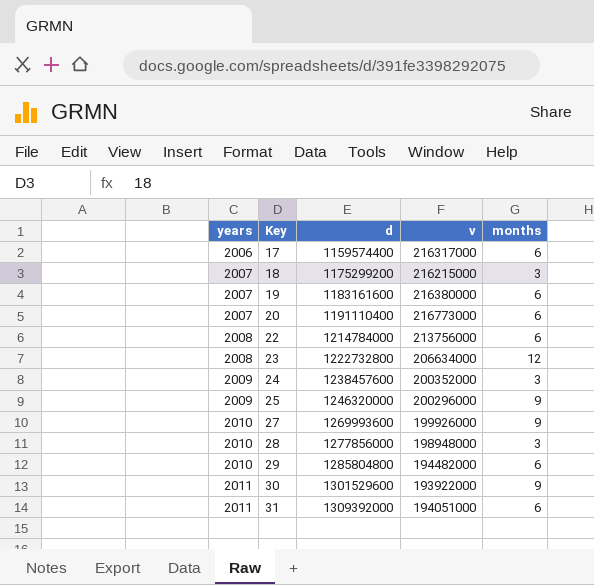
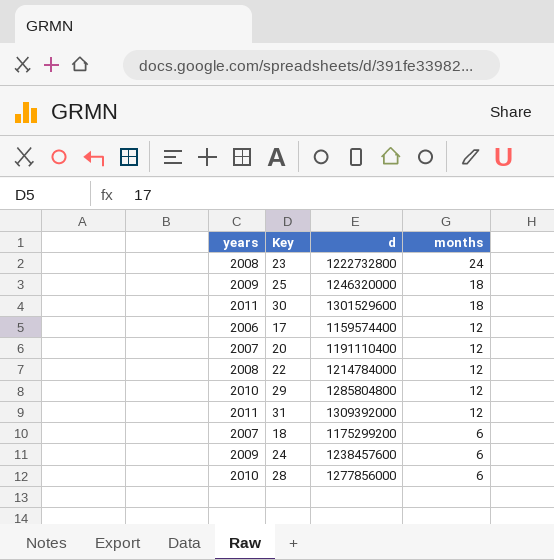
row order: years ascending -> months descending
column v | position: 4 -> none
row 19: 2007 | 1183161600 | 216380000 | 6 -> none
row 27: 2010 | 1269993600 | 199926000 | 9 -> none
23 | months: 12 -> 24
25 | months: 9 -> 18
30 | months: 9 -> 18
17 | months: 6 -> 12
20 | months: 6 -> 12
22 | months: 6 -> 12
29 | months: 6 -> 12
31 | months: 6 -> 12
18 | months: 3 -> 6
24 | months: 3 -> 6
28 | months: 3 -> 6

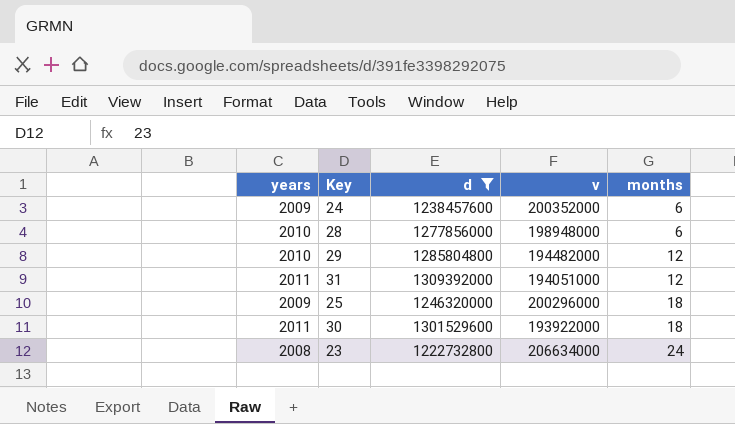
filter: none -> d >= 1222732800
row order: months descending -> months ascending
column v | position: none -> 4

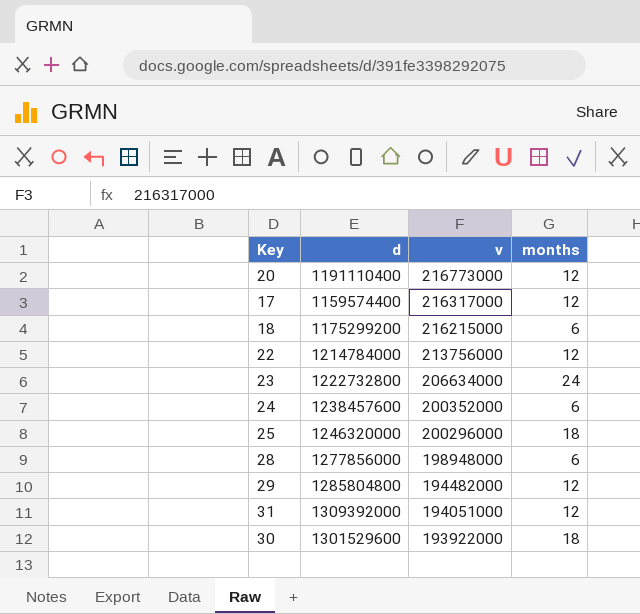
filter: d >= 1222732800 -> none
row order: months ascending -> v descending
column years | position: 1 -> none

